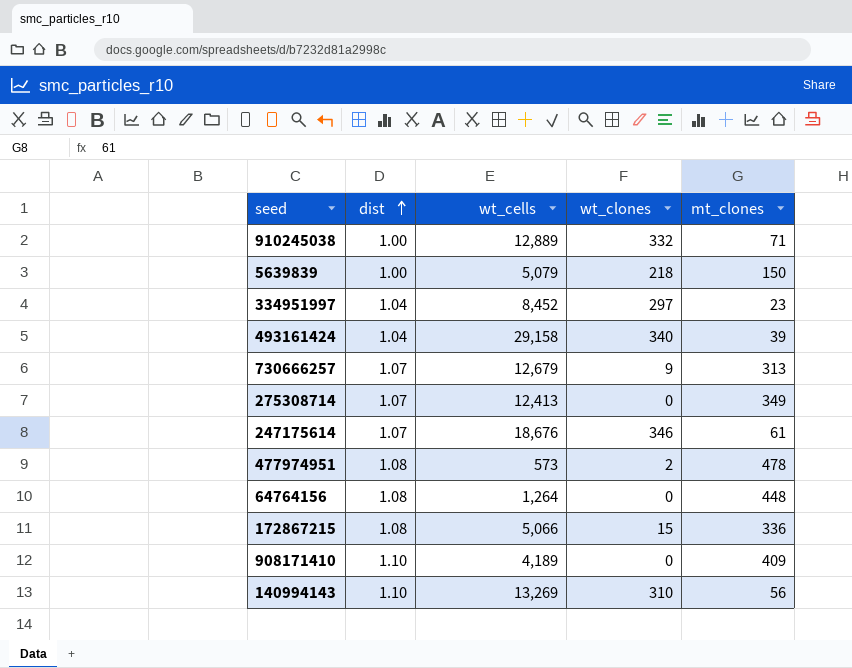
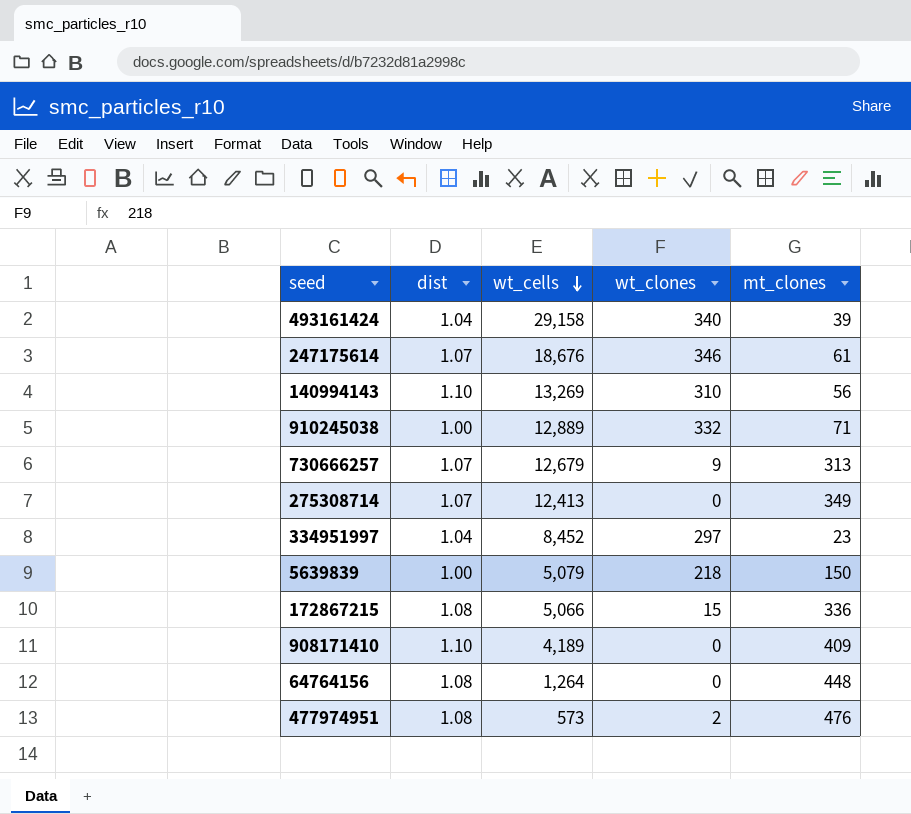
row order: dist ascending -> wt_cells descending
477974951 | mt_clones: 478 -> 476

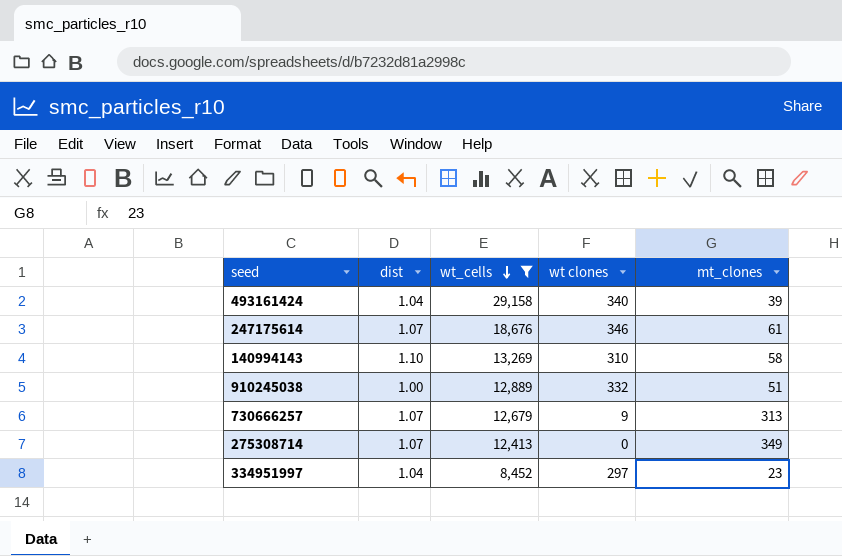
filter: none -> wt_cells >= 8,452
column name: wt_clones -> wt clones
140994143 | mt_clones: 56 -> 58
910245038 | mt_clones: 71 -> 51

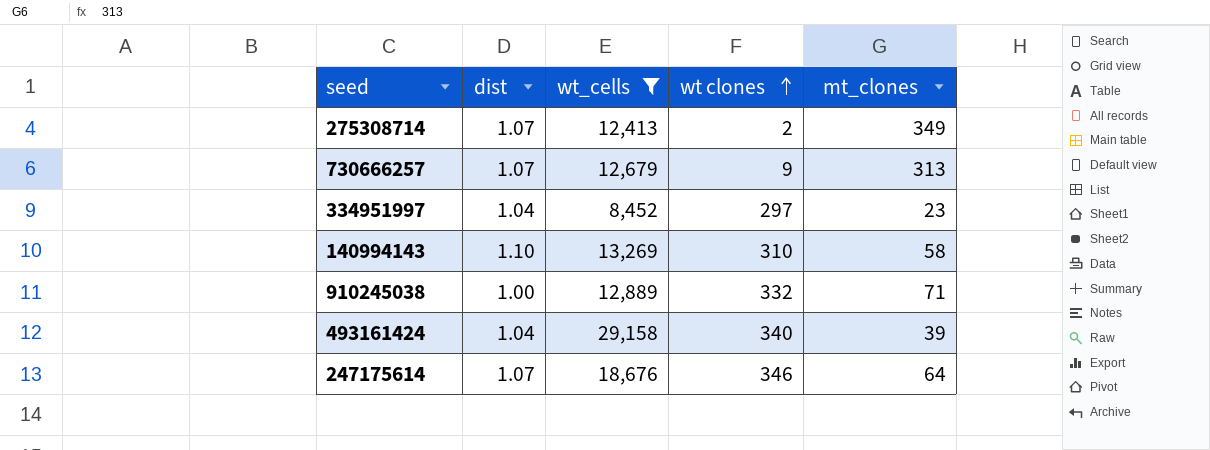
row order: wt_cells descending -> wt clones ascending
275308714 | wt clones: 0 -> 2
910245038 | mt_clones: 51 -> 71
247175614 | mt_clones: 61 -> 64

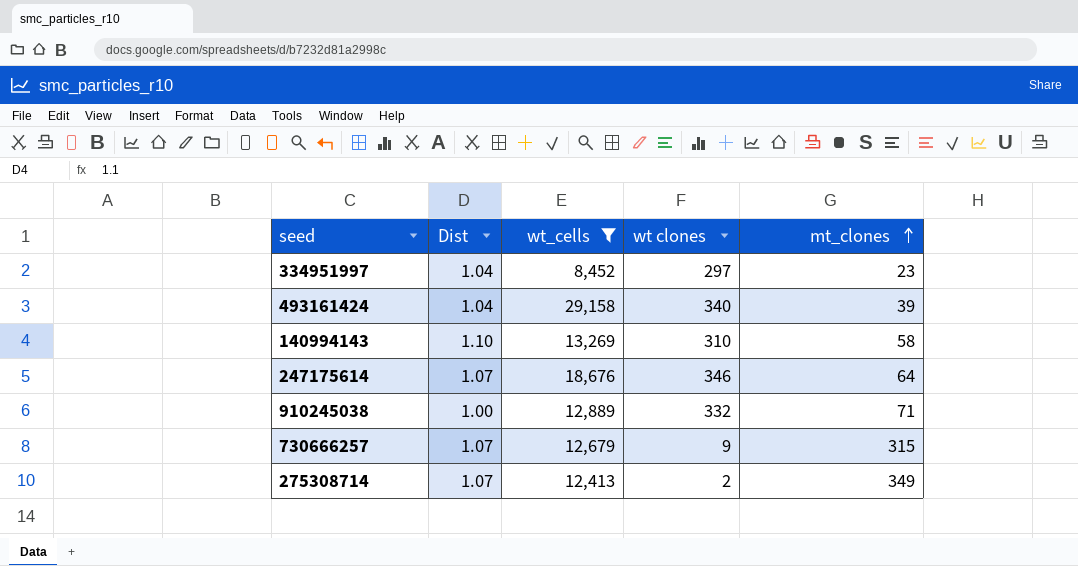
row order: wt clones ascending -> mt_clones ascending
column name: dist -> Dist
730666257 | mt_clones: 313 -> 315

